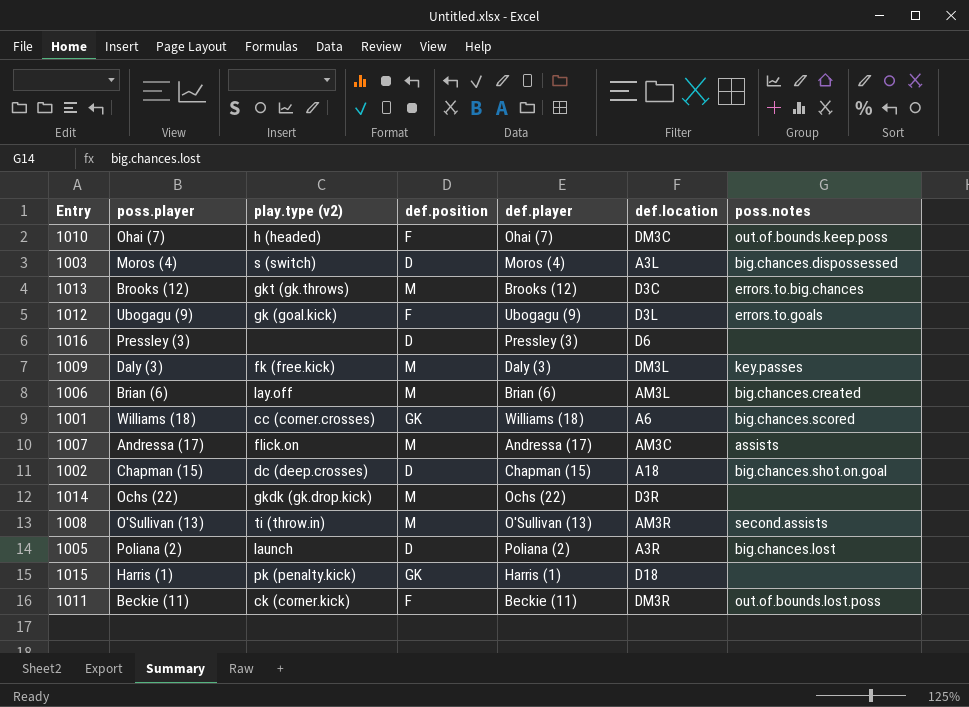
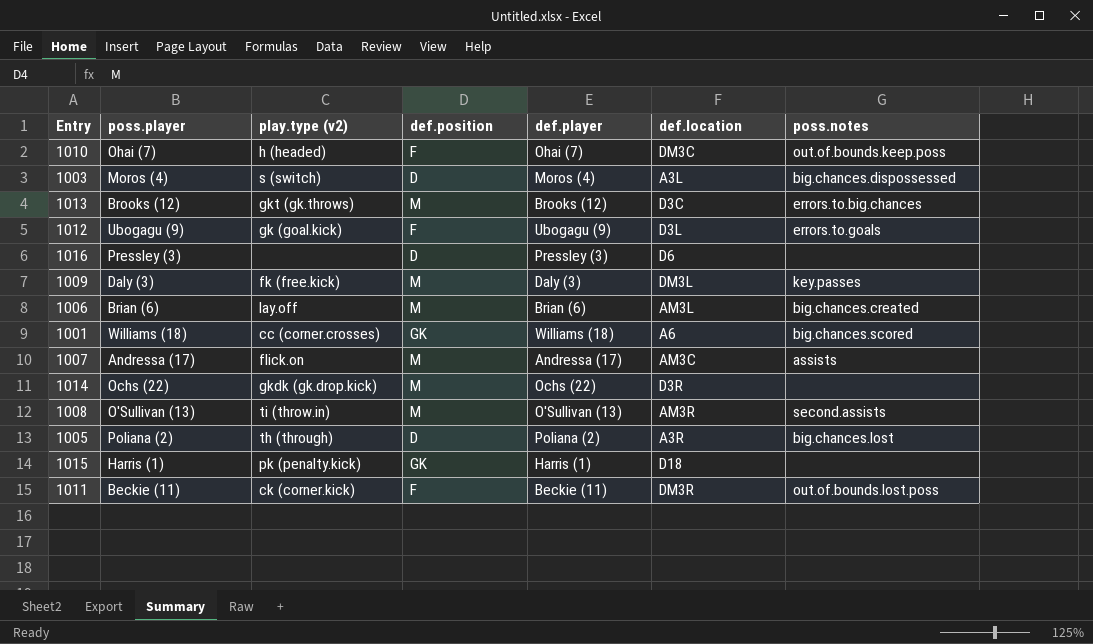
row 1002: Chapman (15) | dc (deep.crosses) | D | Chapman (15) | A18 | big.chances.shot.on.goal -> none
1005 | play.type (v2): launch -> th (through)

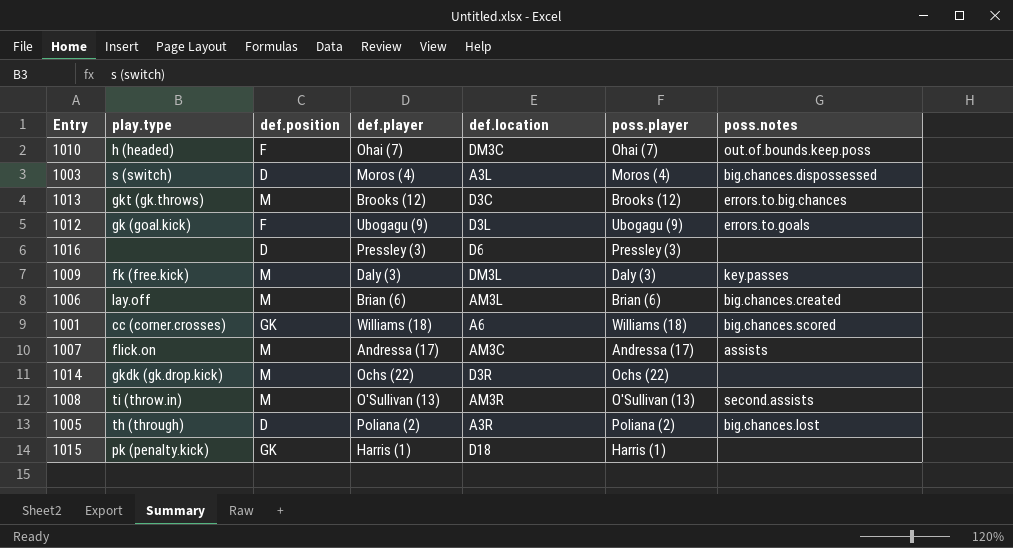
column name: play.type (v2) -> play.type
column poss.player | position: 2 -> 6
row 1011: Beckie (11) | ck (corner.kick) | F | Beckie (11) | DM3R | out.of.bounds.lost.poss -> none

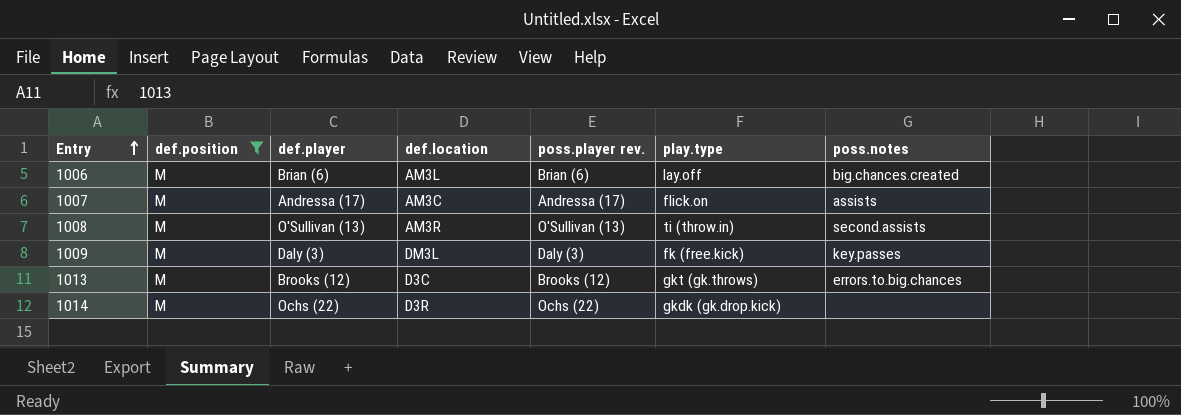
filter: none -> def.position = M
row order: none -> Entry ascending
column name: poss.player -> poss.player rev.
column play.type | position: 2 -> 6

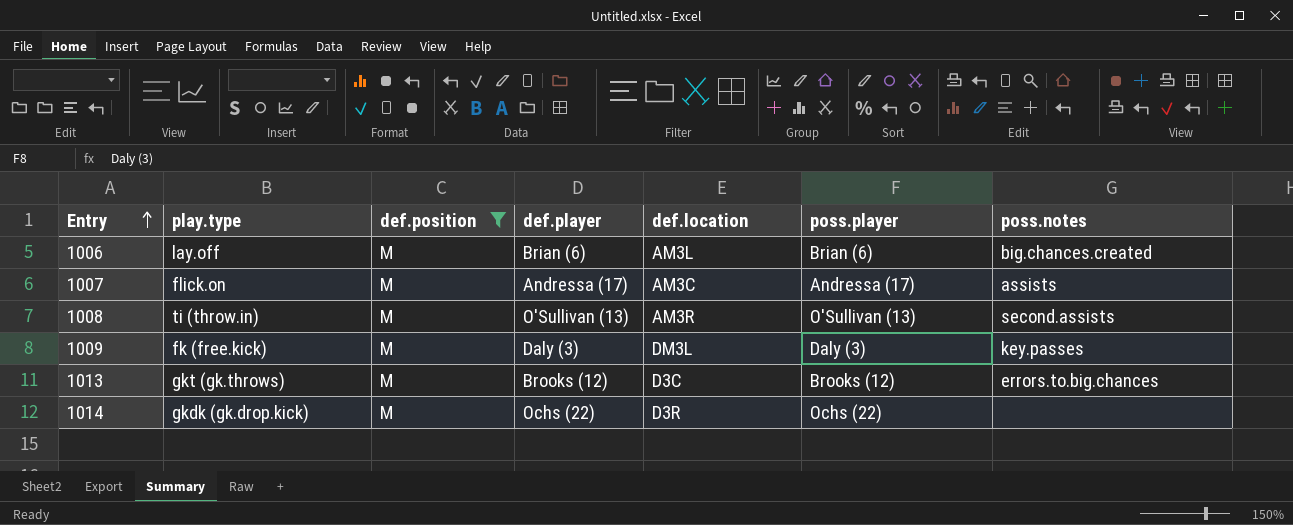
column play.type | position: 6 -> 2
column name: poss.player rev. -> poss.player

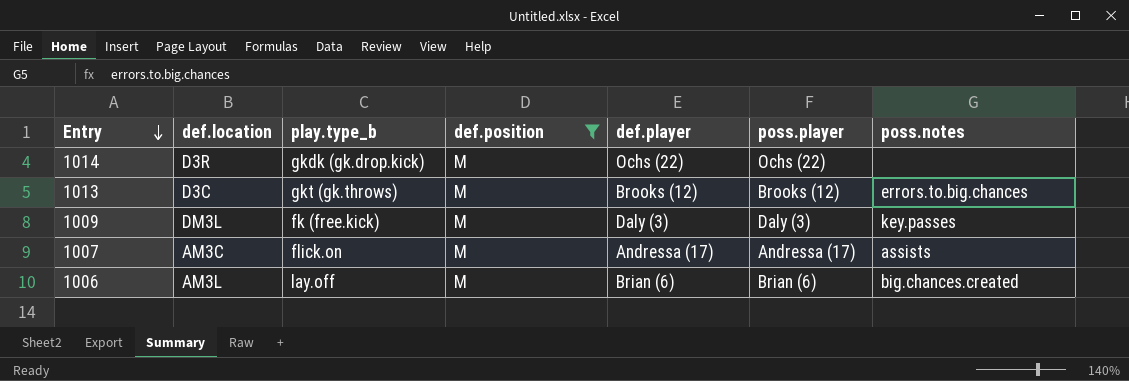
row order: Entry ascending -> Entry descending
column def.location | position: 5 -> 2
column name: play.type -> play.type_b
row 1008: ti (throw.in) | M | O'Sullivan (13) | AM3R | O'Sullivan (13) | second.assists -> none

